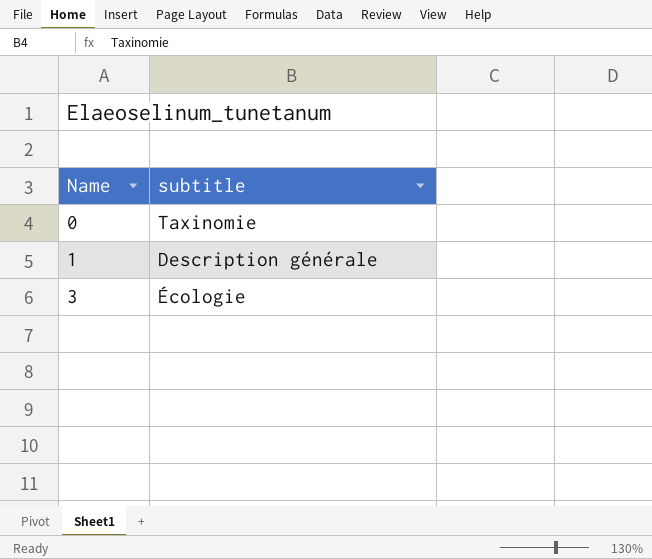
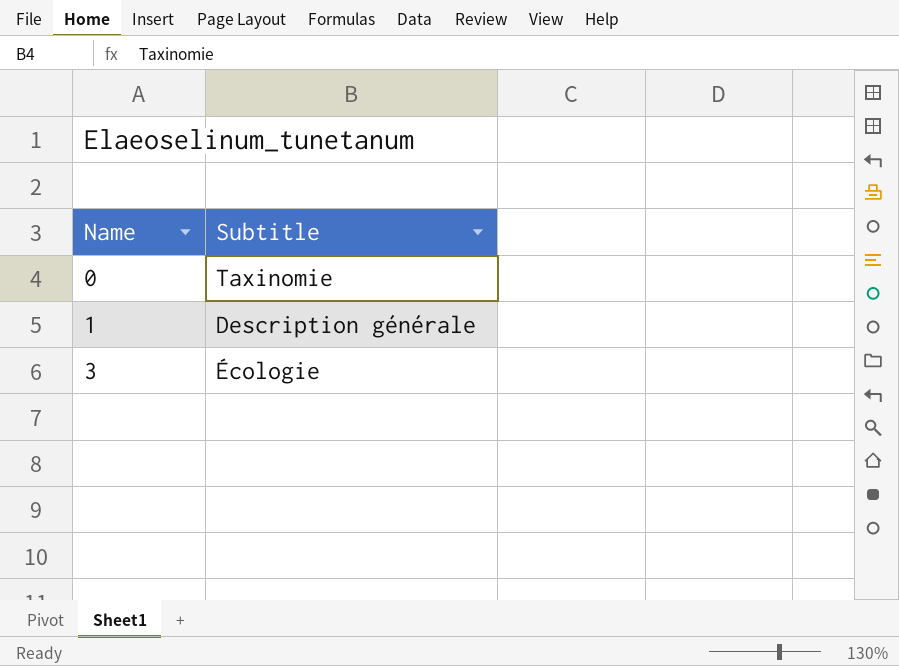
column name: subtitle -> Subtitle

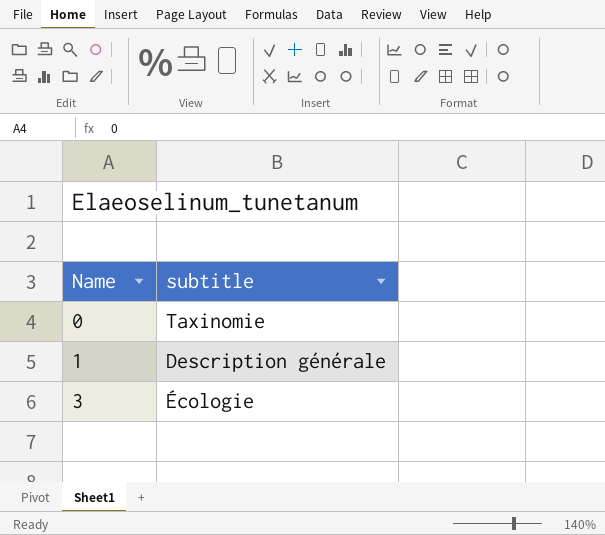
column name: Subtitle -> subtitle

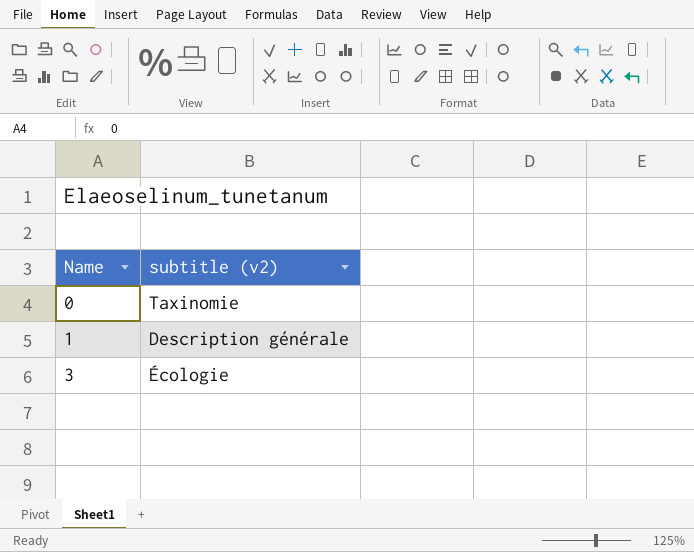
column name: subtitle -> subtitle (v2)

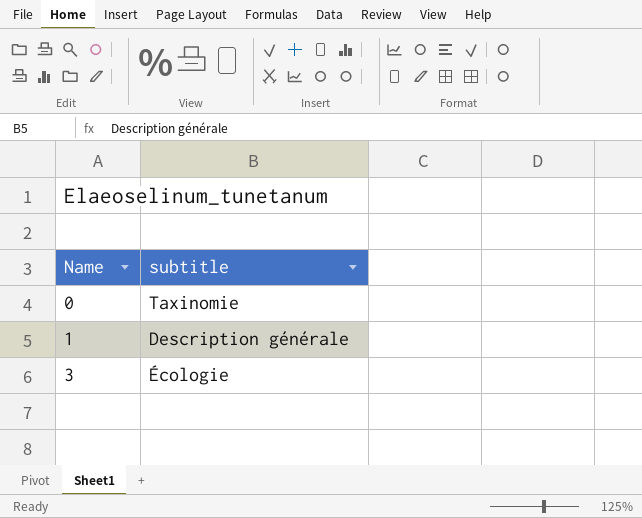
column name: subtitle (v2) -> subtitle

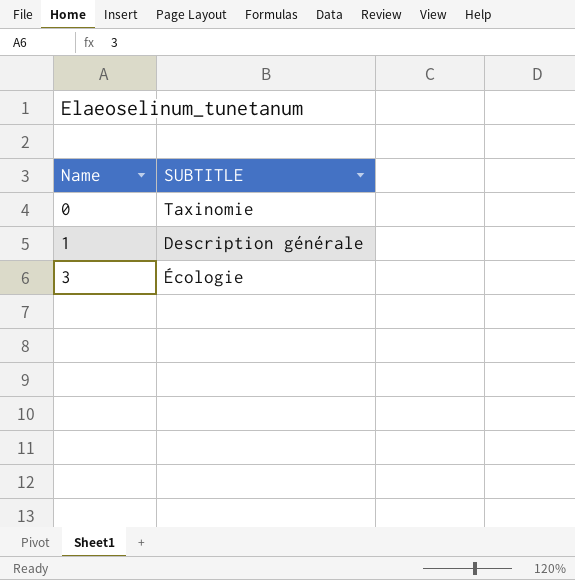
column name: subtitle -> SUBTITLE

